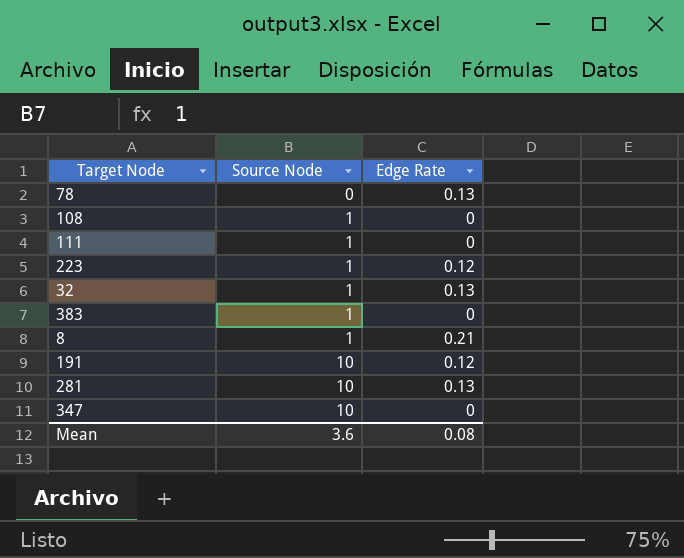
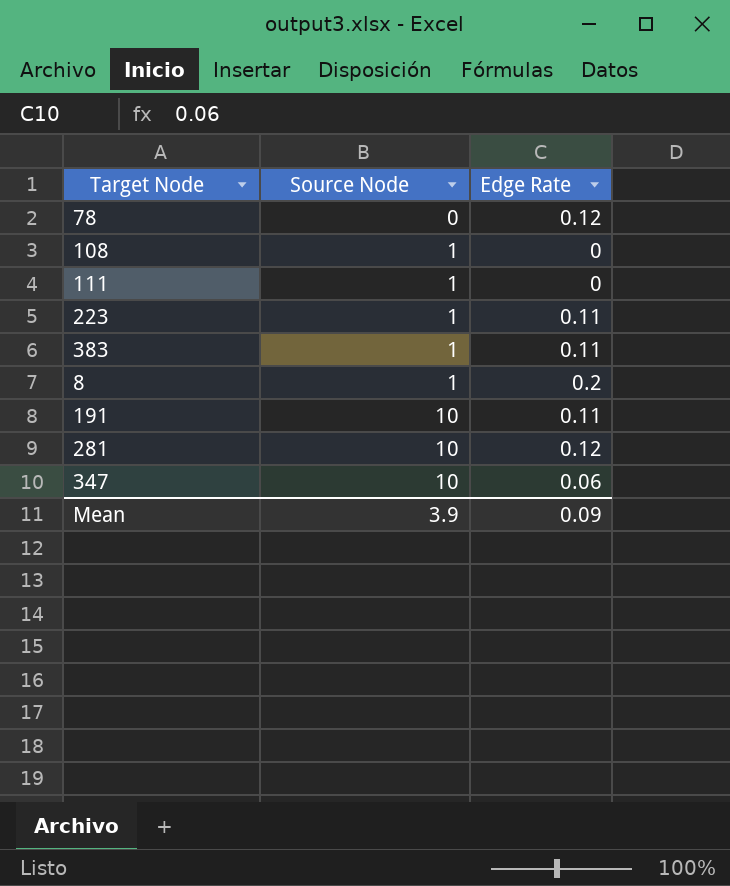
row 32: 1 | 0.13 -> none
78 | Edge Rate: 0.13 -> 0.12
223 | Edge Rate: 0.12 -> 0.11
383 | Edge Rate: 0 -> 0.11
8 | Edge Rate: 0.21 -> 0.2
191 | Edge Rate: 0.12 -> 0.11
281 | Edge Rate: 0.13 -> 0.12
347 | Edge Rate: 0 -> 0.06
Mean | Source Node: 3.6 -> 3.9
Mean | Edge Rate: 0.08 -> 0.09

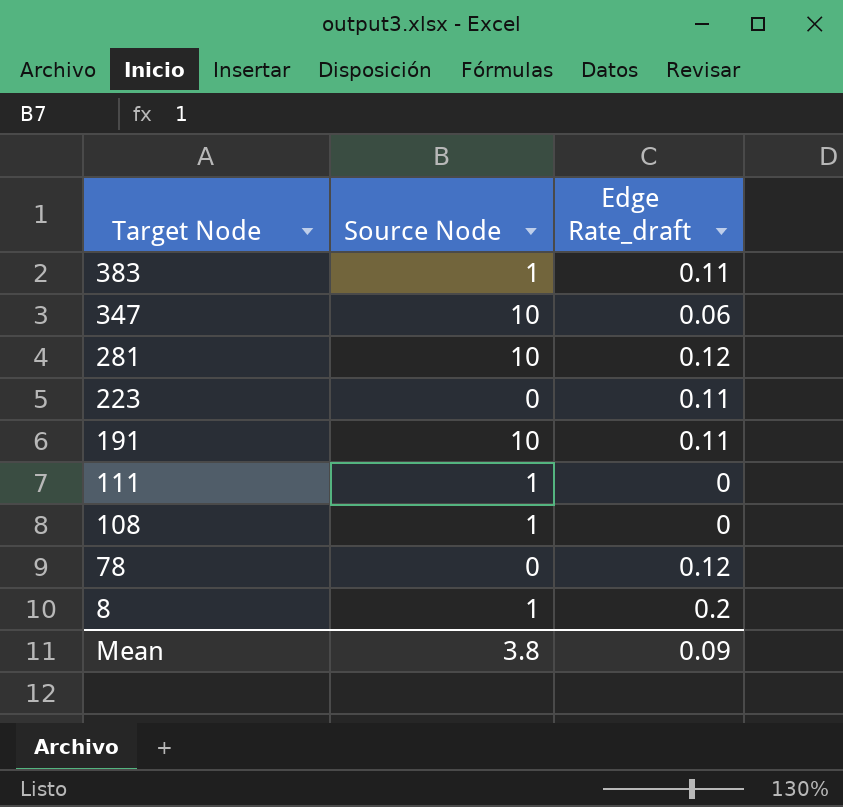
row order: Source Node ascending -> Target Node descending
column name: Edge Rate -> Edge Rate_draft
223 | Source Node: 1 -> 0
Mean | Source Node: 3.9 -> 3.8

